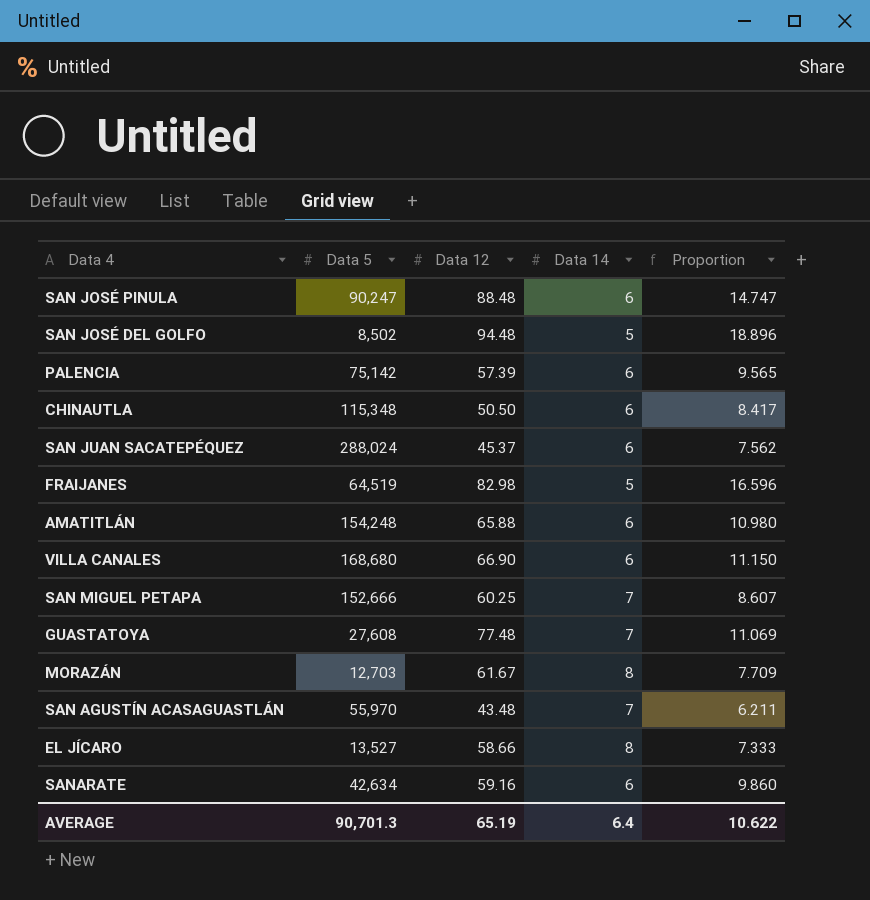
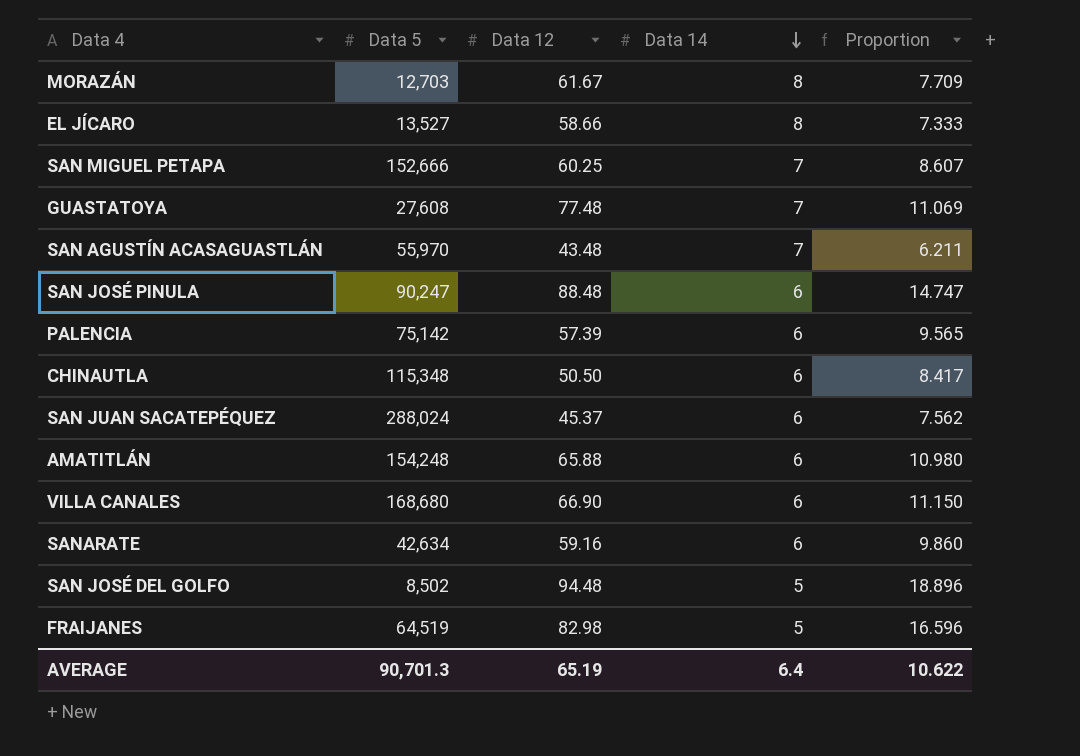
row order: none -> Data 14 descending

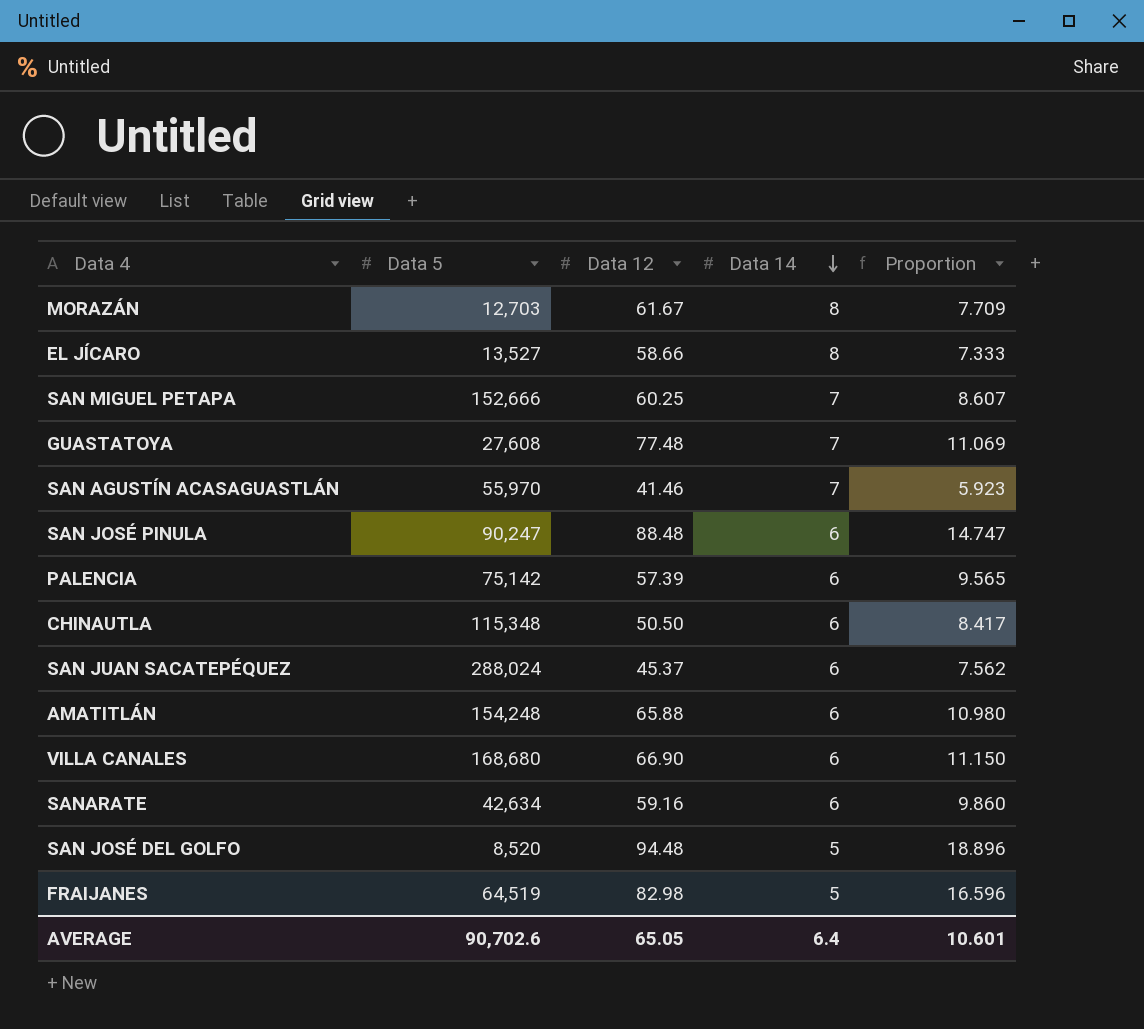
SAN AGUSTÍN ACASAGUASTLÁN | Data 12: 43.48 -> 41.46
SAN AGUSTÍN ACASAGUASTLÁN | Proportion: 6.211 -> 5.923
SAN JOSÉ DEL GOLFO | Data 5: 8,502 -> 8,520
AVERAGE | Data 5: 90,701.3 -> 90,702.6
AVERAGE | Data 12: 65.19 -> 65.05
AVERAGE | Proportion: 10.622 -> 10.601

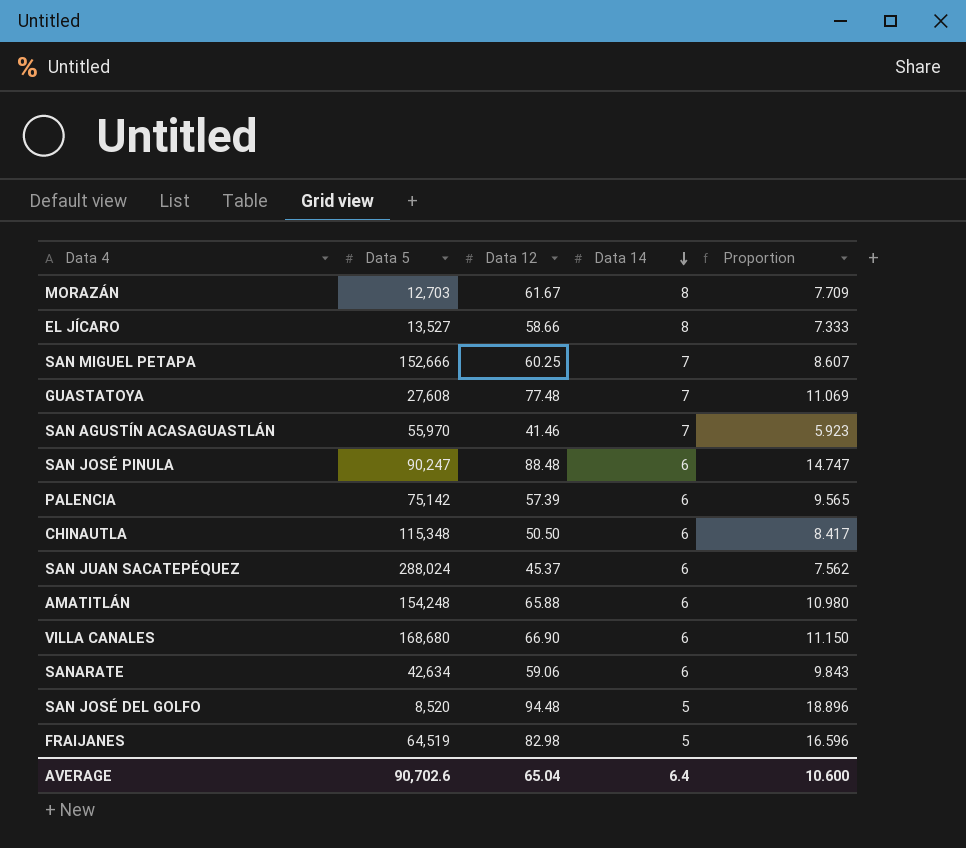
SANARATE | Data 12: 59.16 -> 59.06
SANARATE | Proportion: 9.860 -> 9.843
AVERAGE | Data 12: 65.05 -> 65.04
AVERAGE | Proportion: 10.601 -> 10.600

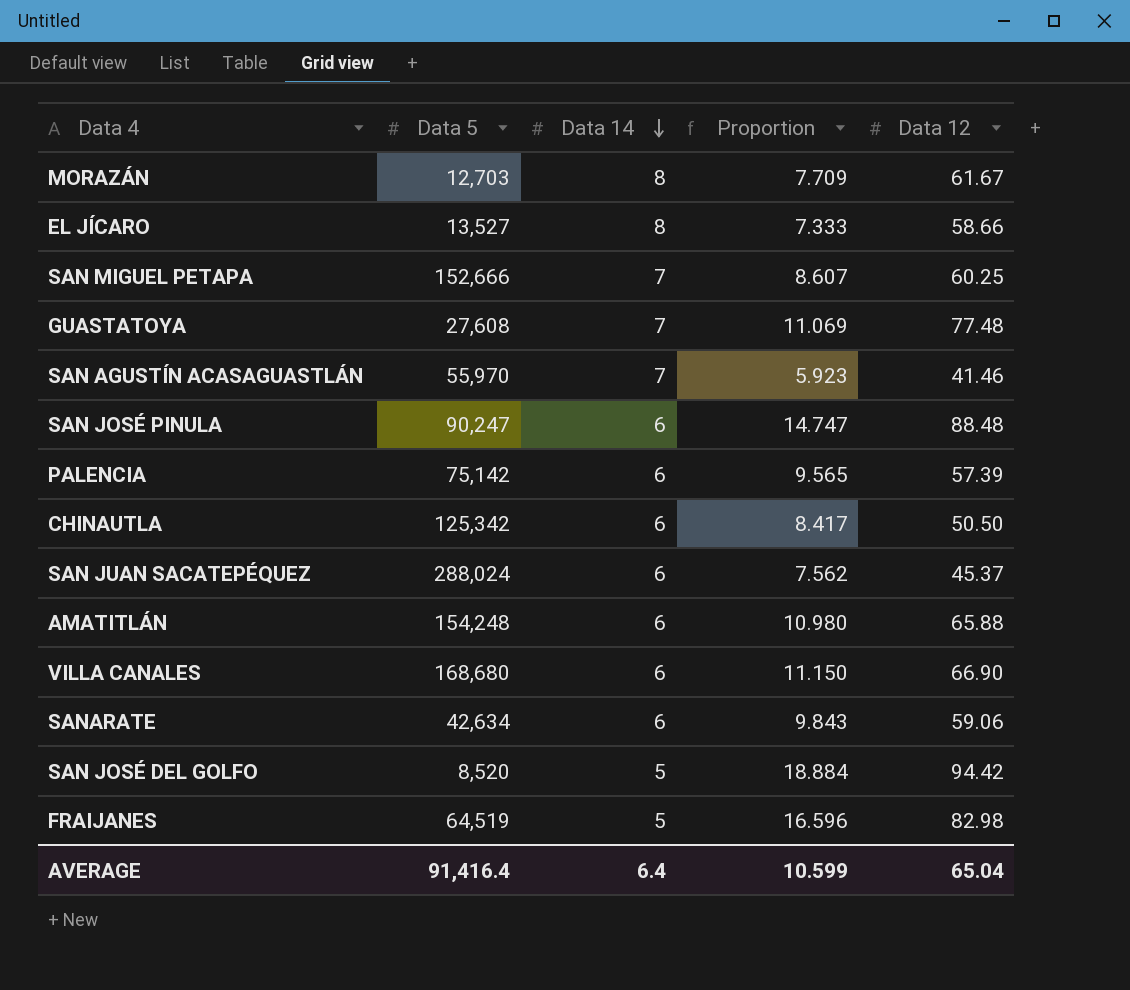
column Data 12 | position: 3 -> 5
CHINAUTLA | Data 5: 115,348 -> 125,342
SAN JOSÉ DEL GOLFO | Proportion: 18.896 -> 18.884
SAN JOSÉ DEL GOLFO | Data 12: 94.48 -> 94.42
AVERAGE | Data 5: 90,702.6 -> 91,416.4
AVERAGE | Proportion: 10.600 -> 10.599

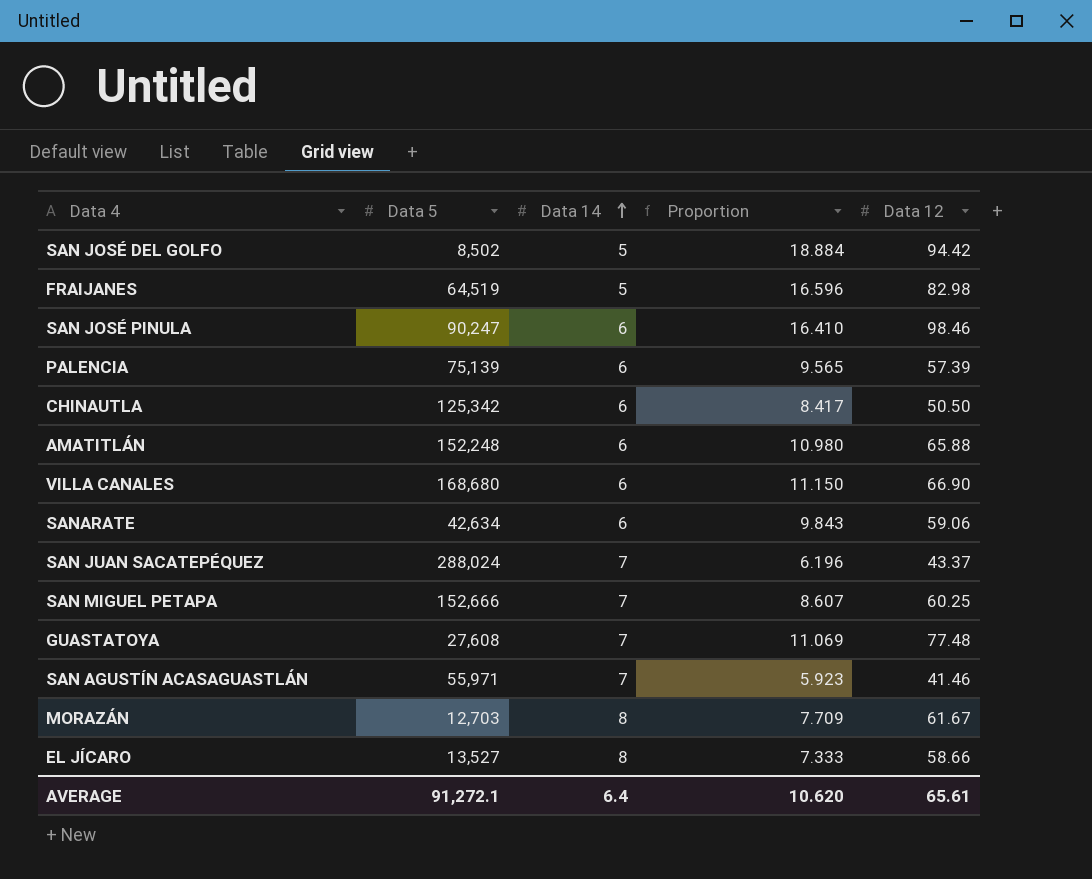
row order: Data 14 descending -> Data 14 ascending
SAN JOSÉ DEL GOLFO | Data 5: 8,520 -> 8,502
SAN JOSÉ PINULA | Proportion: 14.747 -> 16.410
SAN JOSÉ PINULA | Data 12: 88.48 -> 98.46
PALENCIA | Data 5: 75,142 -> 75,139
AMATITLÁN | Data 5: 154,248 -> 152,248
SAN JUAN SACATEPÉQUEZ | Data 14: 6 -> 7
SAN JUAN SACATEPÉQUEZ | Proportion: 7.562 -> 6.196
SAN JUAN SACATEPÉQUEZ | Data 12: 45.37 -> 43.37
SAN AGUSTÍN ACASAGUASTLÁN | Data 5: 55,970 -> 55,971
AVERAGE | Data 5: 91,416.4 -> 91,272.1
AVERAGE | Proportion: 10.599 -> 10.620
AVERAGE | Data 12: 65.04 -> 65.61

